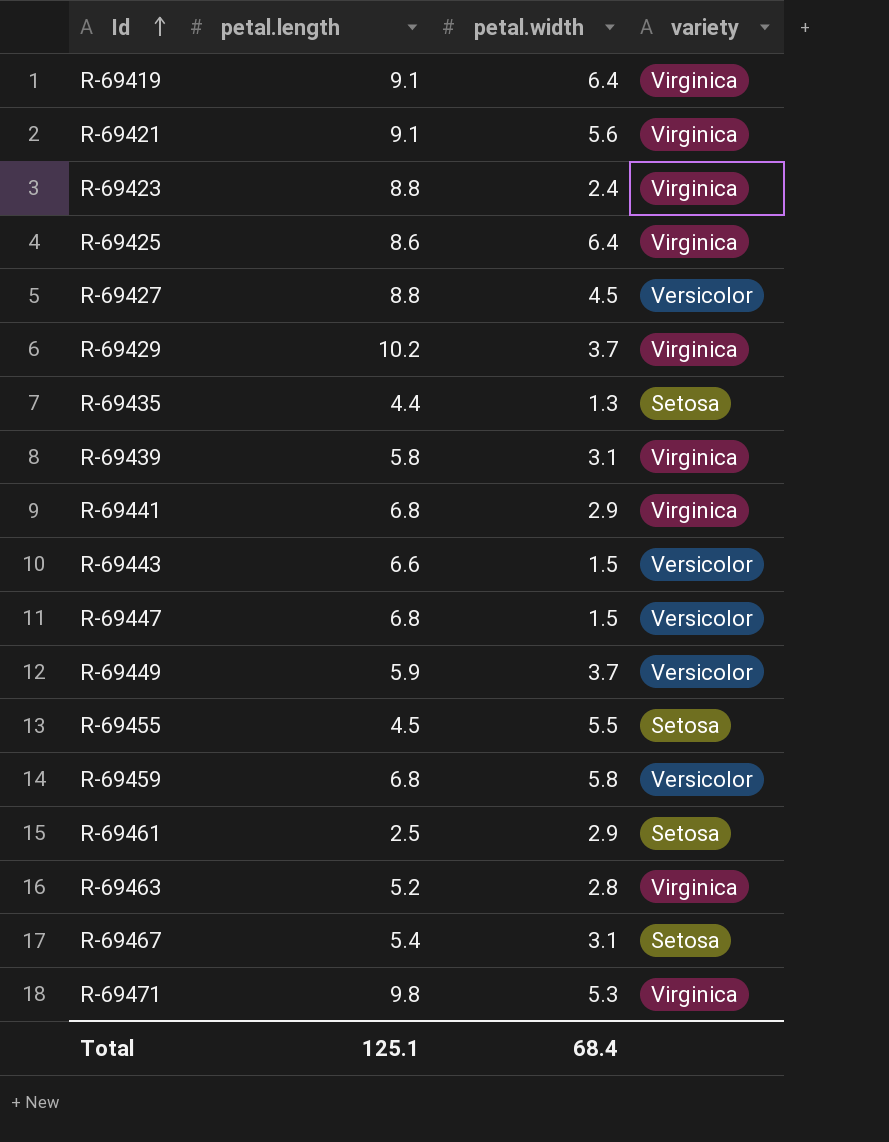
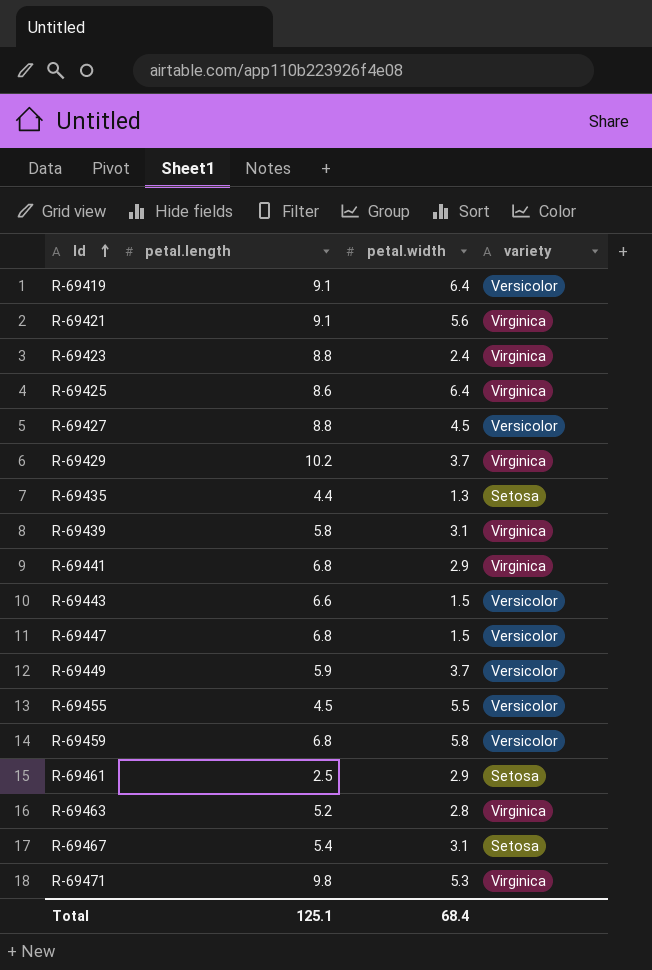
R-69419 | variety: Virginica -> Versicolor
R-69455 | variety: Setosa -> Versicolor

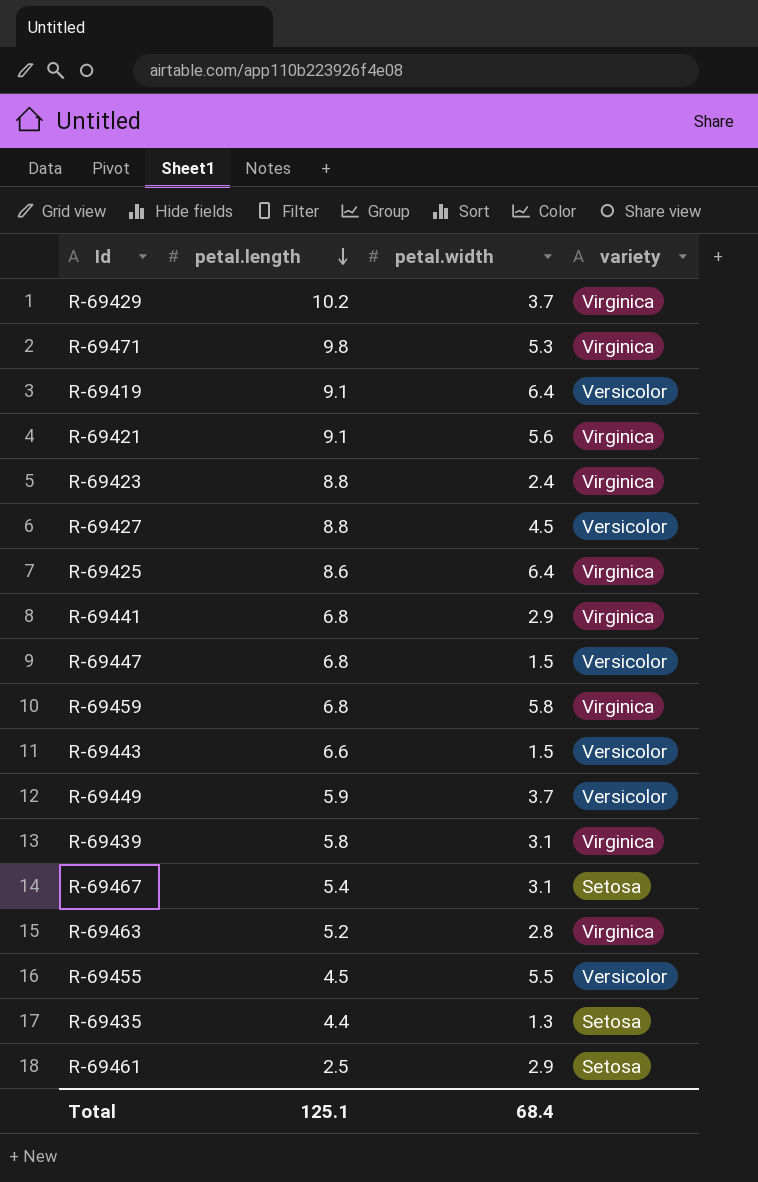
row order: Id ascending -> petal.length descending
R-69459 | variety: Versicolor -> Virginica

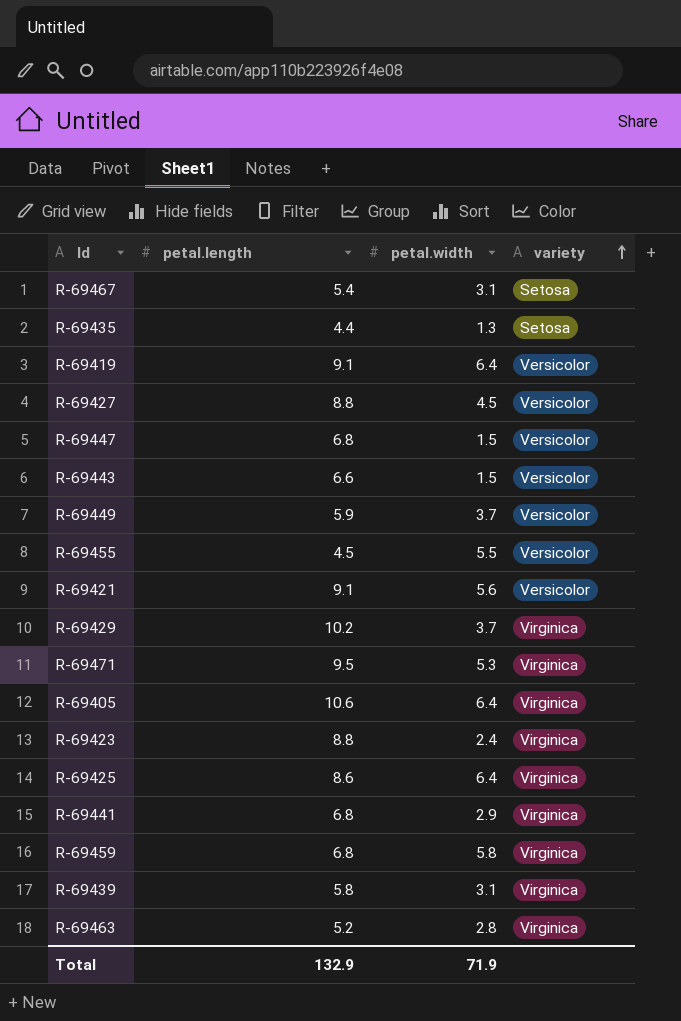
row order: petal.length descending -> variety ascending
row R-69461: 2.5 | 2.9 | Setosa -> none
R-69421 | variety: Virginica -> Versicolor
R-69471 | petal.length: 9.8 -> 9.5
row R-69405: none -> 10.6 | 6.4 | Virginica
Total | petal.length: 125.1 -> 132.9
Total | petal.width: 68.4 -> 71.9

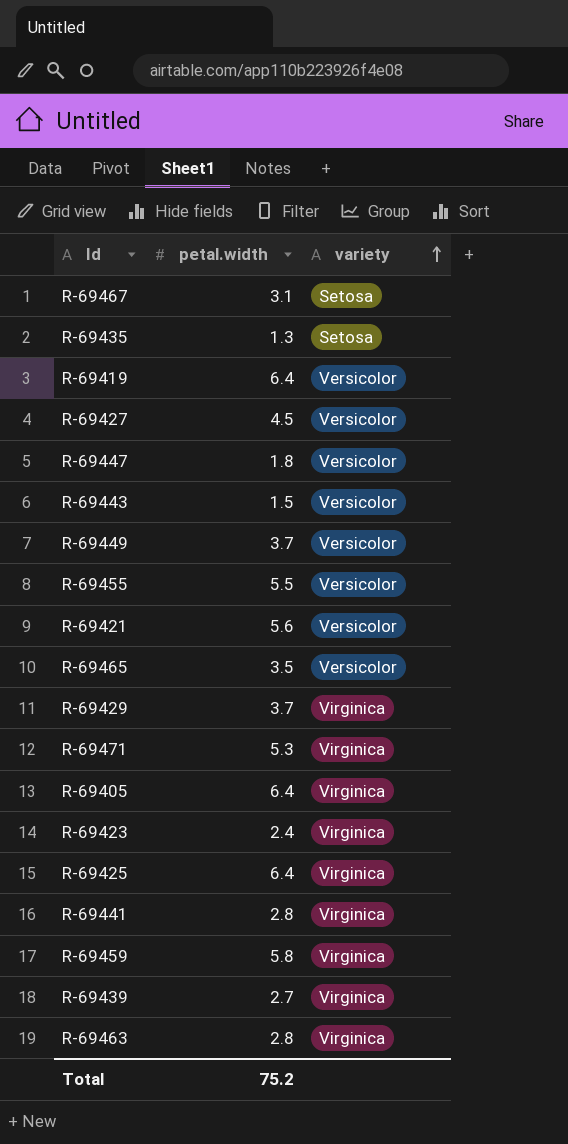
column petal.length | position: 2 -> none
R-69447 | petal.width: 1.5 -> 1.8
row R-69465: none -> 3.5 | Versicolor
R-69441 | petal.width: 2.9 -> 2.8
R-69439 | petal.width: 3.1 -> 2.7
Total | petal.width: 71.9 -> 75.2

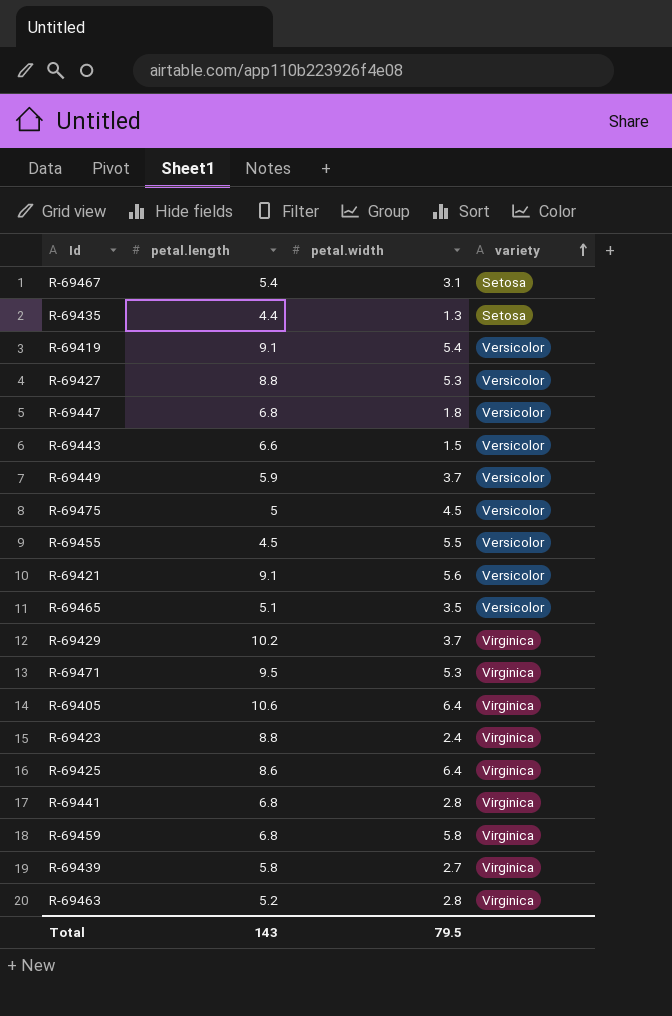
column petal.length | position: none -> 2
R-69419 | petal.width: 6.4 -> 5.4
R-69427 | petal.width: 4.5 -> 5.3
row R-69475: none -> 5 | 4.5 | Versicolor
Total | petal.width: 75.2 -> 79.5

